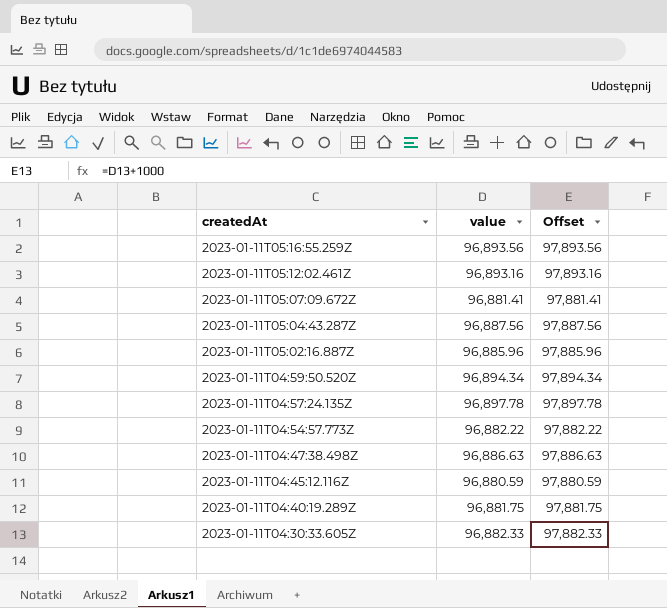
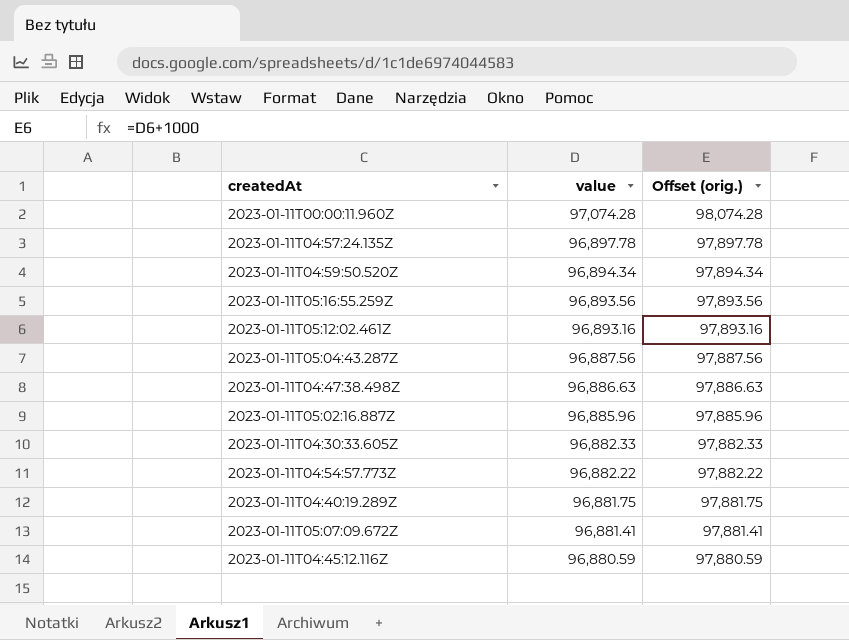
row order: createdAt descending -> value descending
column name: Offset -> Offset (orig.)
row 2023-01-11T00:00:11.960Z: none -> 97,074.28 | 98,074.28

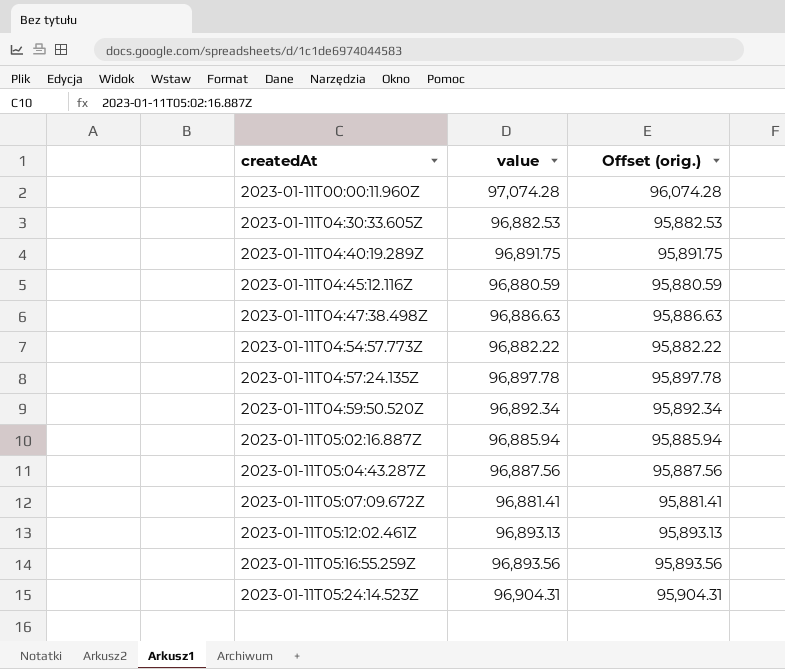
row order: value descending -> createdAt ascending
column Offset (orig.) | formula: [value] + 1000 -> [value] - 1000
2023-01-11T04:30:33.605Z | value: 96,882.33 -> 96,882.53
2023-01-11T04:40:19.289Z | value: 96,881.75 -> 96,891.75
2023-01-11T04:59:50.520Z | value: 96,894.34 -> 96,892.34
2023-01-11T05:02:16.887Z | value: 96,885.96 -> 96,885.94
2023-01-11T05:12:02.461Z | value: 96,893.16 -> 96,893.13
row 2023-01-11T05:24:14.523Z: none -> 96,904.31 | 95,904.31

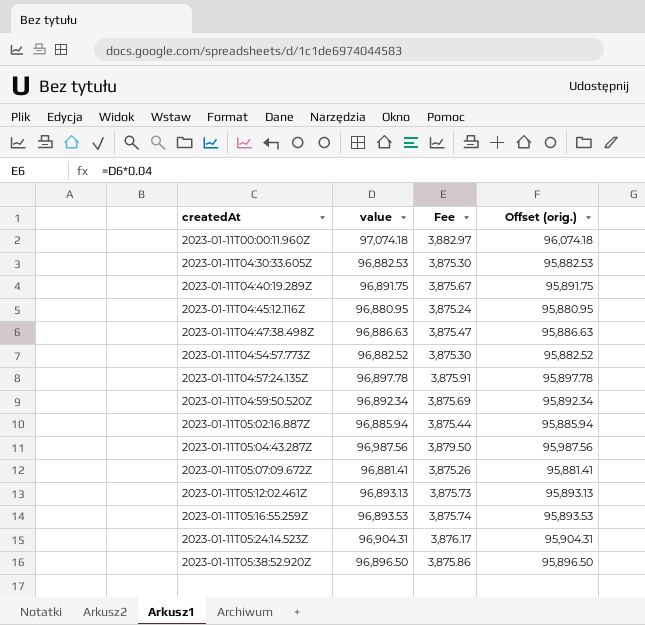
column Fee | formula: none -> [value] * 0.04
2023-01-11T00:00:11.960Z | value: 97,074.28 -> 97,074.18
2023-01-11T00:00:11.960Z | Offset (orig.): 96,074.28 -> 96,074.18
2023-01-11T04:45:12.116Z | value: 96,880.59 -> 96,880.95
2023-01-11T04:45:12.116Z | Offset (orig.): 95,880.59 -> 95,880.95
2023-01-11T04:54:57.773Z | value: 96,882.22 -> 96,882.52
2023-01-11T04:54:57.773Z | Offset (orig.): 95,882.22 -> 95,882.52
2023-01-11T05:04:43.287Z | value: 96,887.56 -> 96,987.56
2023-01-11T05:04:43.287Z | Offset (orig.): 95,887.56 -> 95,987.56
2023-01-11T05:16:55.259Z | value: 96,893.56 -> 96,893.53
2023-01-11T05:16:55.259Z | Offset (orig.): 95,893.56 -> 95,893.53
row 2023-01-11T05:38:52.920Z: none -> 96,896.50 | 3,875.86 | 95,896.50

